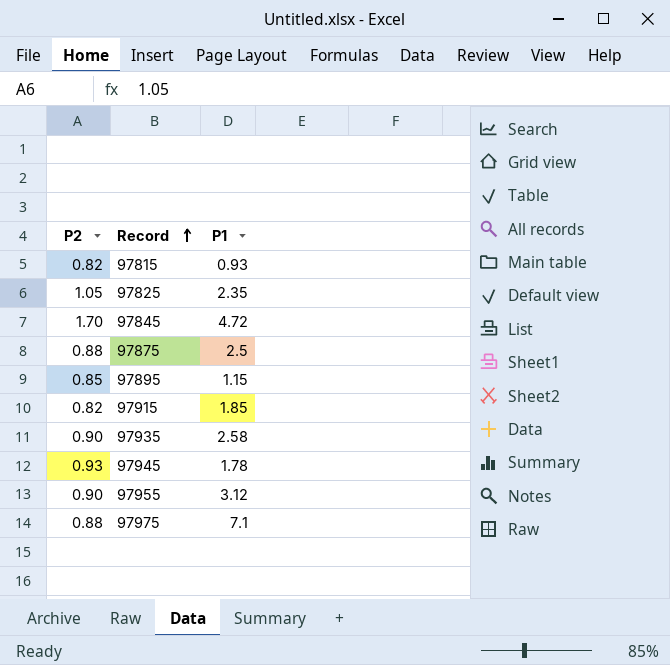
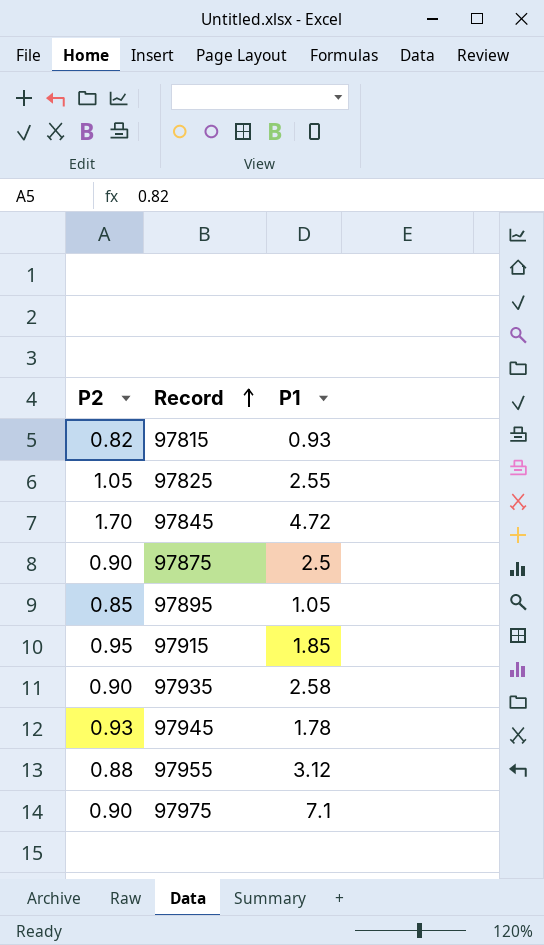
97825 | P1: 2.35 -> 2.55
97875 | P2: 0.88 -> 0.90
97895 | P1: 1.15 -> 1.05
97915 | P2: 0.82 -> 0.95
97955 | P2: 0.90 -> 0.88
97975 | P2: 0.88 -> 0.90

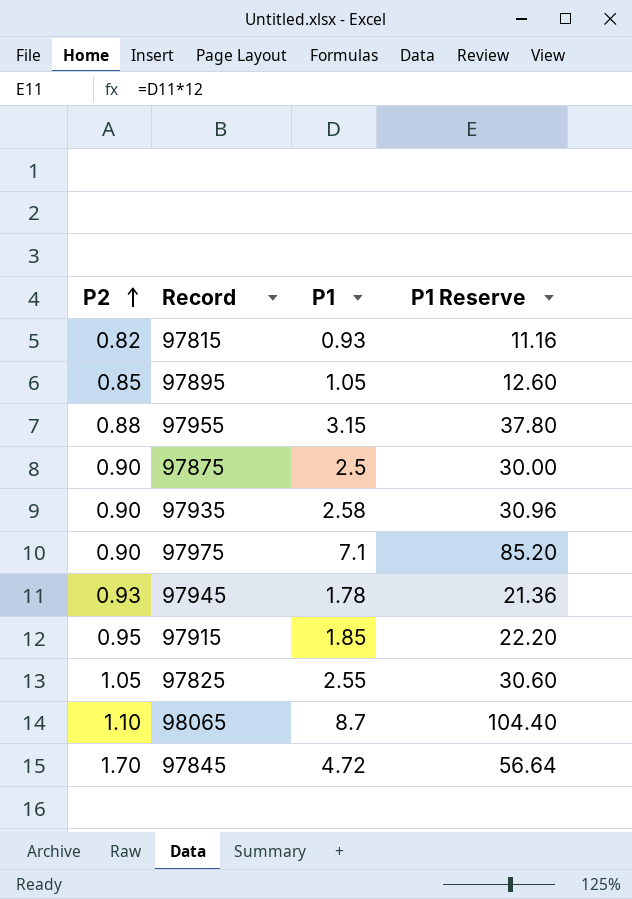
row order: Record ascending -> P2 ascending
column P1 Reserve | formula: none -> [P1] * 12
97955 | P1: 3.12 -> 3.15
row 98065: none -> 1.10 | 8.7 | 104.40

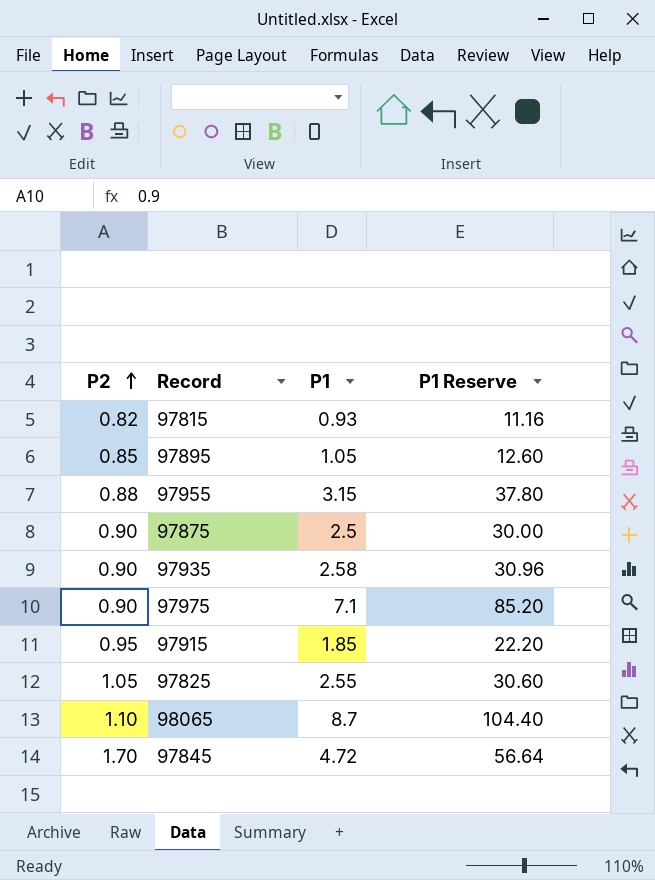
row 97945: 0.93 | 1.78 | 21.36 -> none

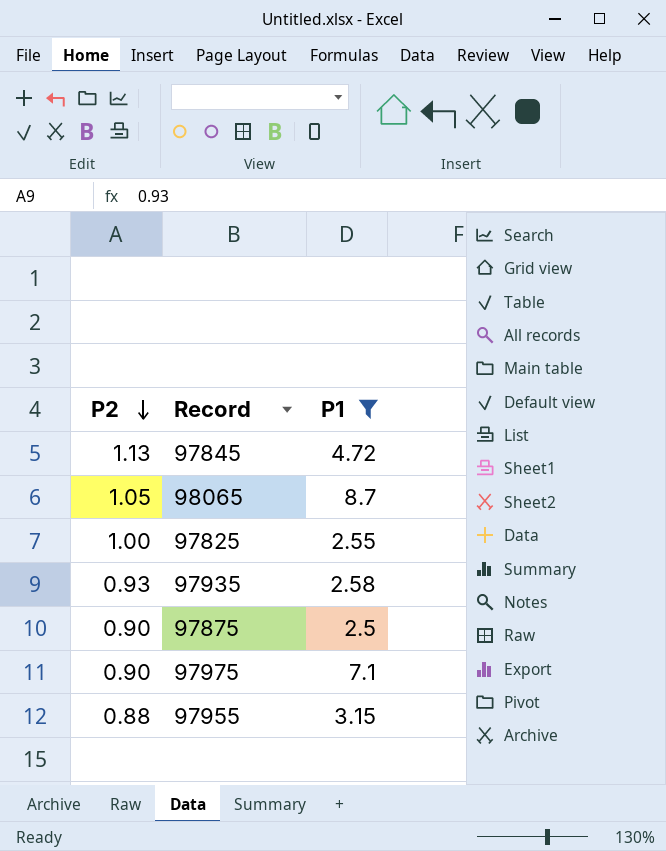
filter: none -> P1 >= 2.5
row order: P2 ascending -> P2 descending
column P1 Reserve | formula: [P1] * 12 -> none
97845 | P2: 1.70 -> 1.13
98065 | P2: 1.10 -> 1.05
97825 | P2: 1.05 -> 1.00
97935 | P2: 0.90 -> 0.93

